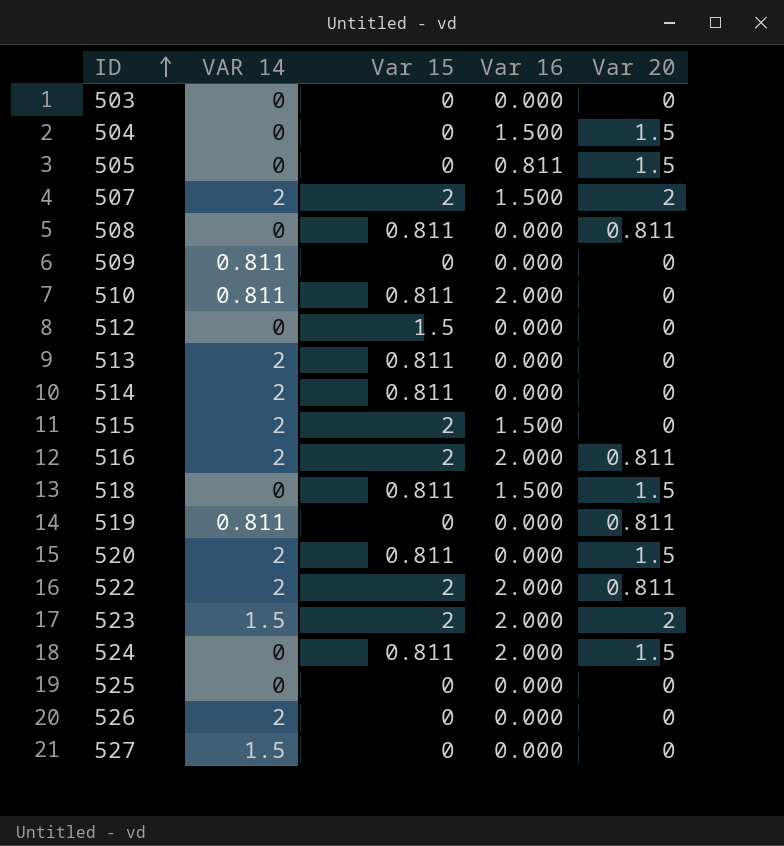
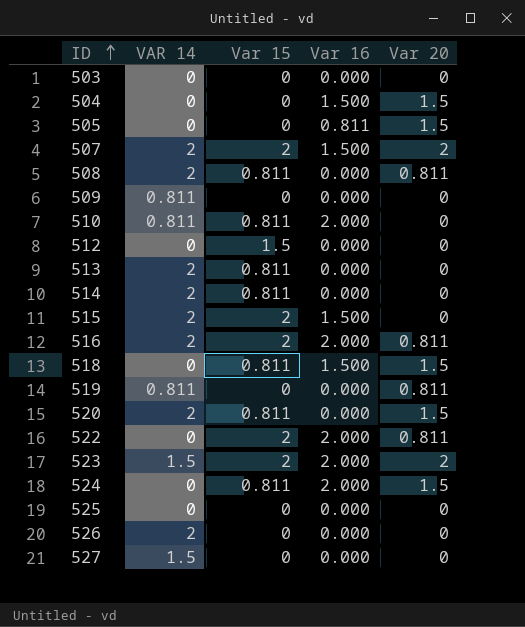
508 | VAR 14: 0 -> 2
522 | VAR 14: 2 -> 0

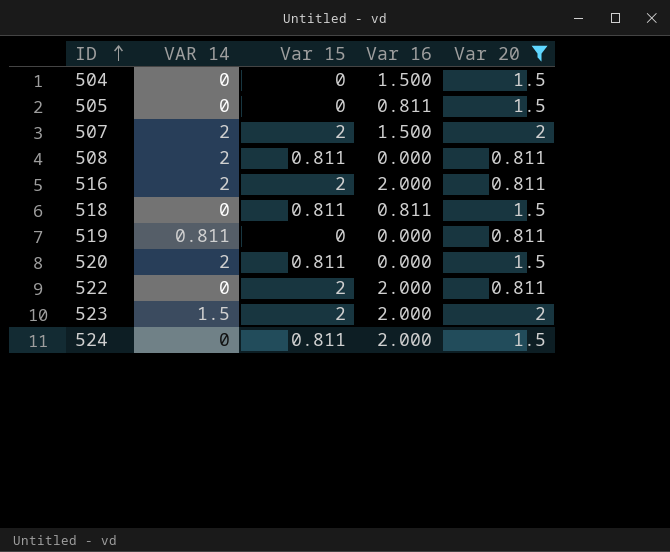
filter: none -> Var 20 != 0
518 | Var 16: 1.500 -> 0.811

